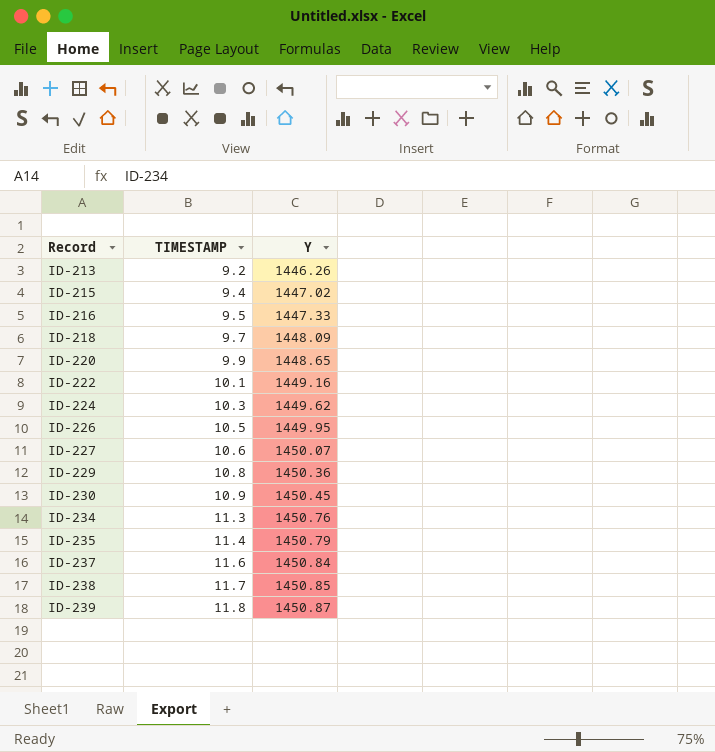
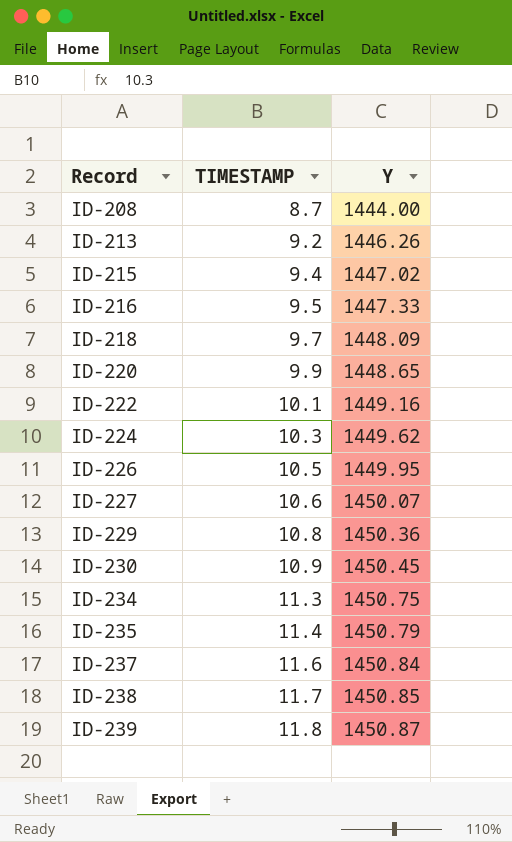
row ID-208: none -> 8.7 | 1444.00
ID-234 | Y: 1450.76 -> 1450.75

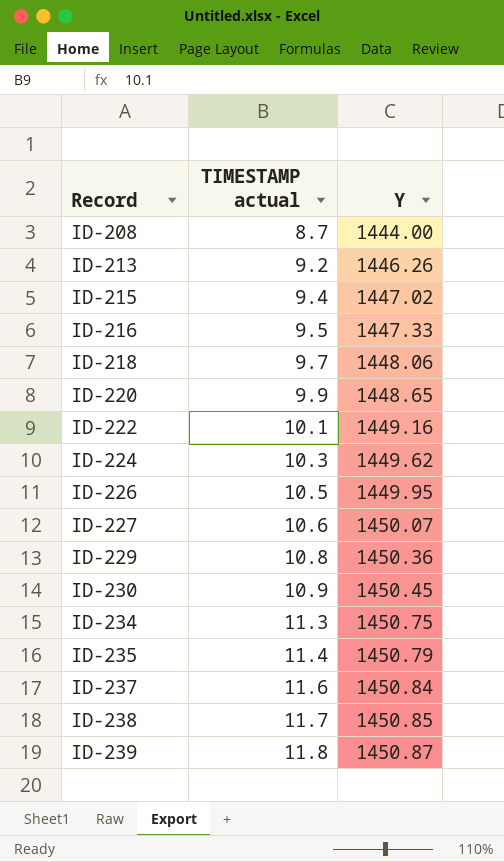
column name: TIMESTAMP -> TIMESTAMP actual
ID-218 | Y: 1448.09 -> 1448.06

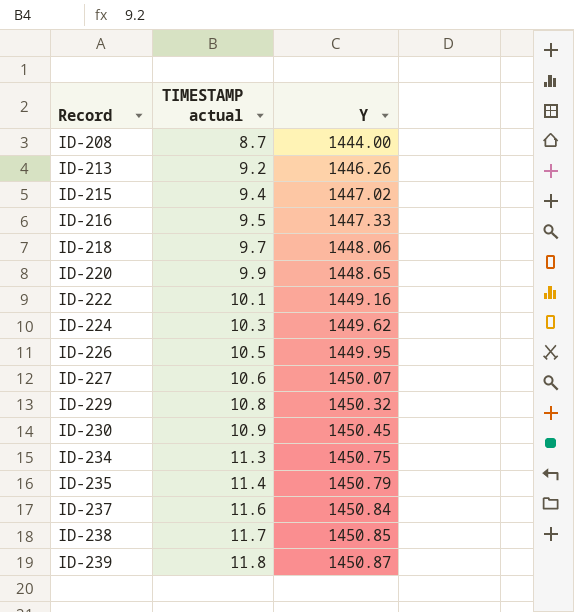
ID-229 | Y: 1450.36 -> 1450.32

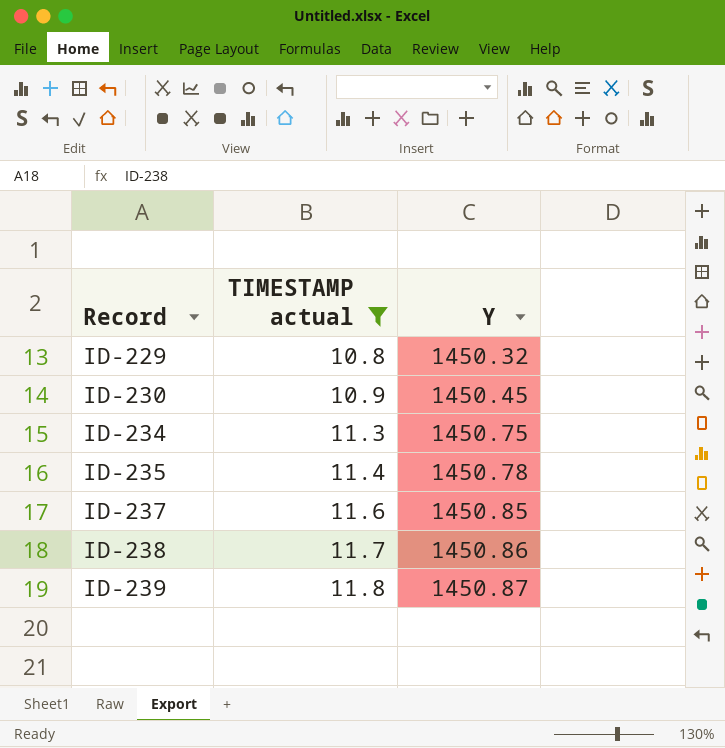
filter: none -> TIMESTAMP actual >= 10.8
ID-235 | Y: 1450.79 -> 1450.78
ID-237 | Y: 1450.84 -> 1450.85
ID-238 | Y: 1450.85 -> 1450.86

